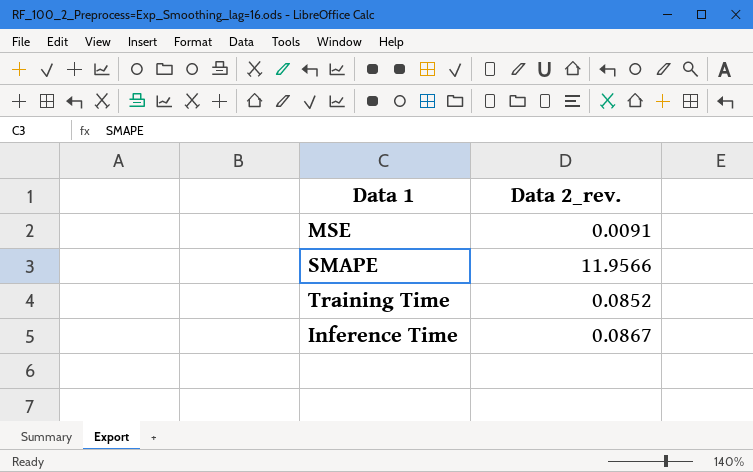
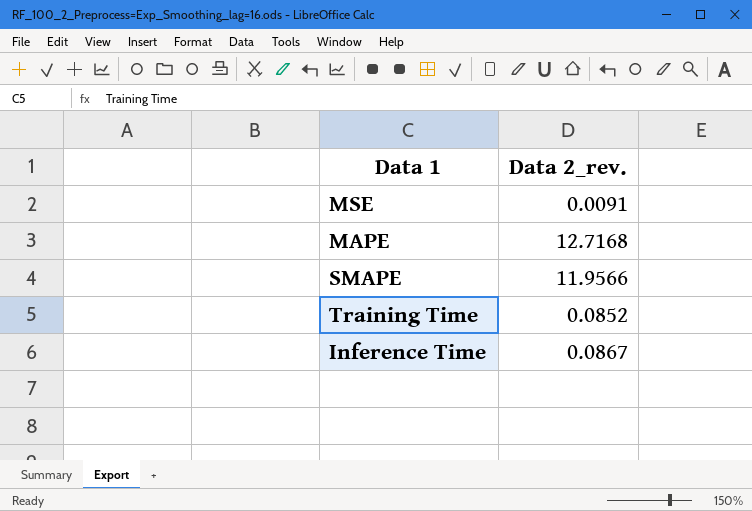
row MAPE: none -> 12.7168

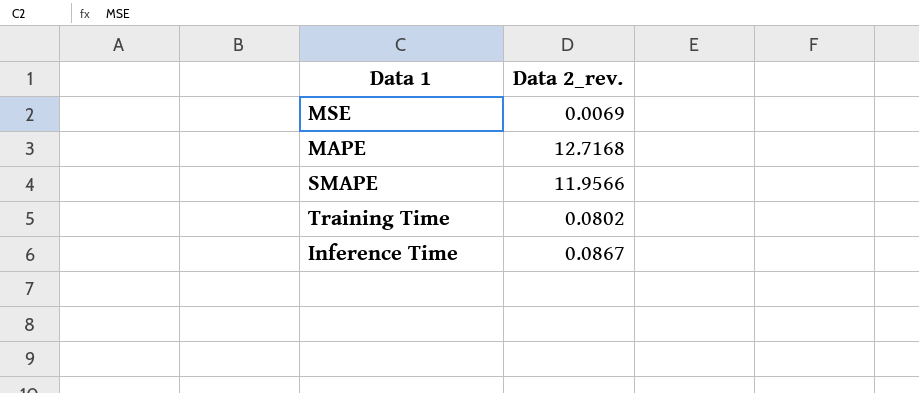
MSE | Data 2_rev.: 0.0091 -> 0.0069
Training Time | Data 2_rev.: 0.0852 -> 0.0802

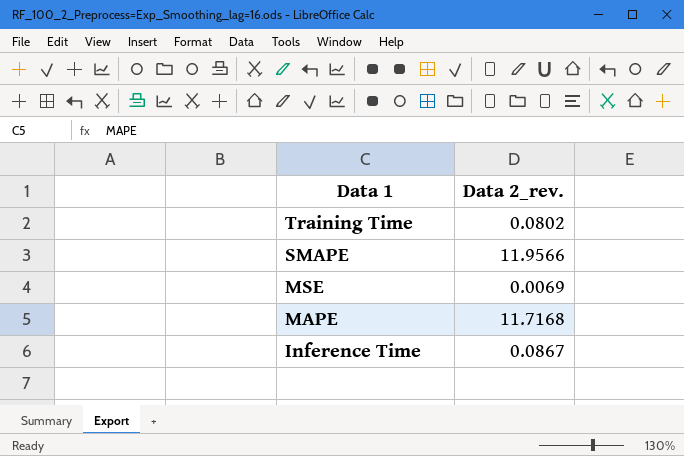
row order: none -> Data 1 descending
MAPE | Data 2_rev.: 12.7168 -> 11.7168

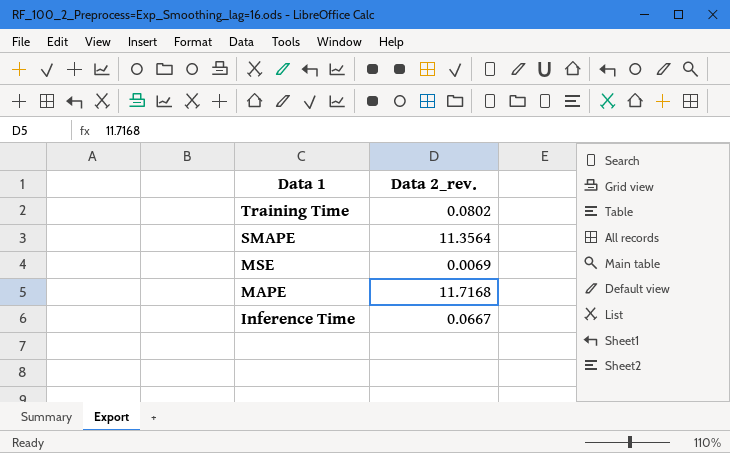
SMAPE | Data 2_rev.: 11.9566 -> 11.3564
Inference Time | Data 2_rev.: 0.0867 -> 0.0667

